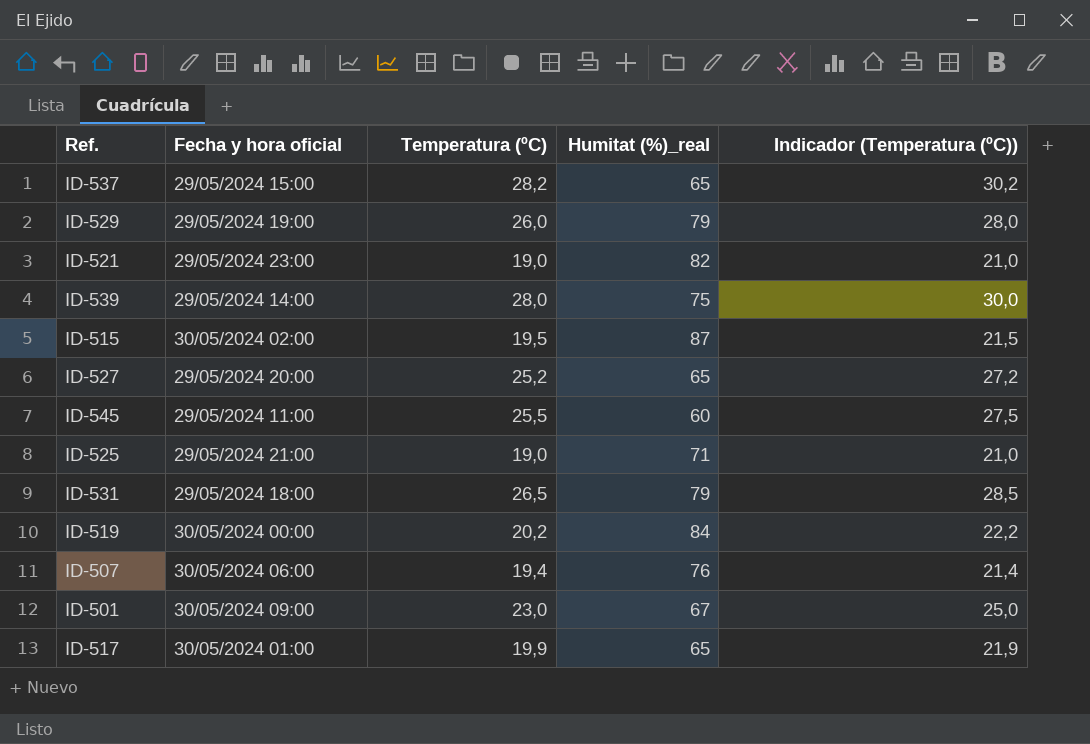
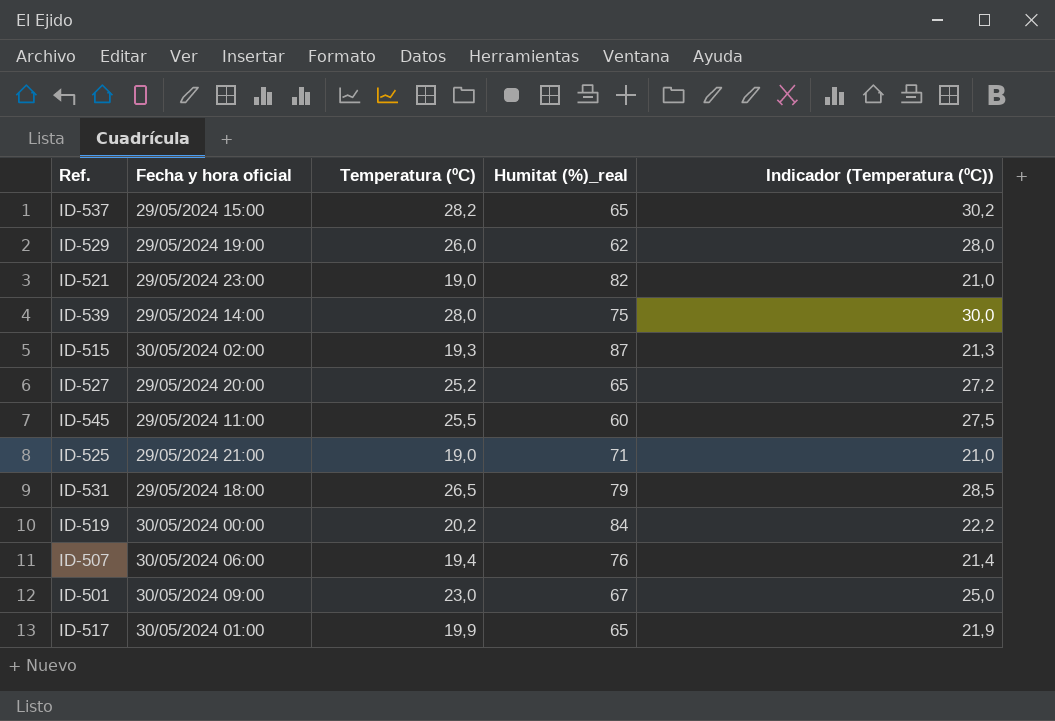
ID-529 | Humitat (%)_real: 79 -> 62
ID-515 | Temperatura (ºC): 19,5 -> 19,3
ID-515 | Indicador (Temperatura (ºC)): 21,5 -> 21,3

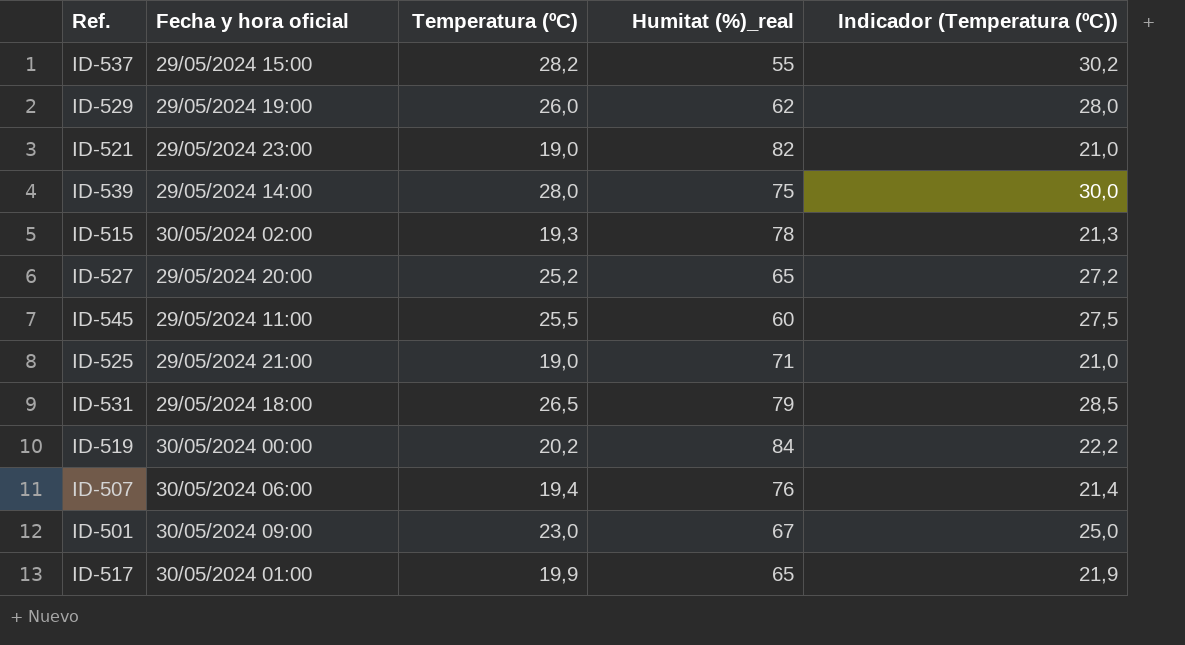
ID-537 | Humitat (%)_real: 65 -> 55
ID-515 | Humitat (%)_real: 87 -> 78

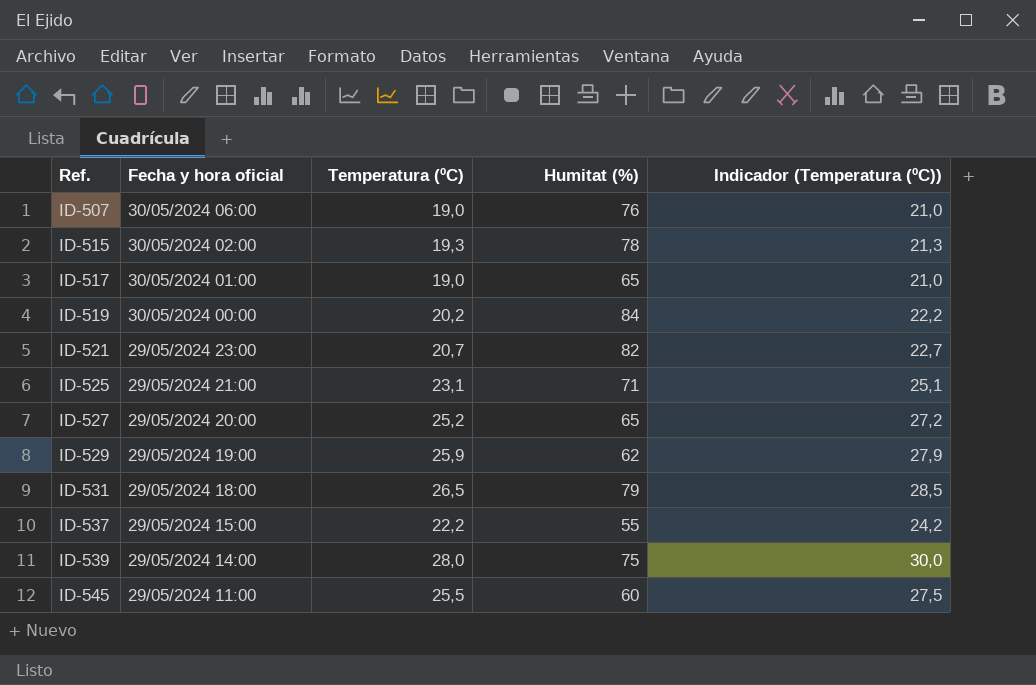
row order: none -> Ref. ascending
column name: Humitat (%)_real -> Humitat (%)
row ID-501: 30/05/2024 09:00 | 23,0 | 67 | 25,0 -> none
ID-507 | Temperatura (ºC): 19,4 -> 19,0
ID-507 | Indicador (Temperatura (ºC)): 21,4 -> 21,0
ID-517 | Temperatura (ºC): 19,9 -> 19,0
ID-517 | Indicador (Temperatura (ºC)): 21,9 -> 21,0
ID-521 | Temperatura (ºC): 19,0 -> 20,7
ID-521 | Indicador (Temperatura (ºC)): 21,0 -> 22,7
ID-525 | Temperatura (ºC): 19,0 -> 23,1
ID-525 | Indicador (Temperatura (ºC)): 21,0 -> 25,1
ID-529 | Temperatura (ºC): 26,0 -> 25,9
ID-529 | Indicador (Temperatura (ºC)): 28,0 -> 27,9
ID-537 | Temperatura (ºC): 28,2 -> 22,2
ID-537 | Indicador (Temperatura (ºC)): 30,2 -> 24,2

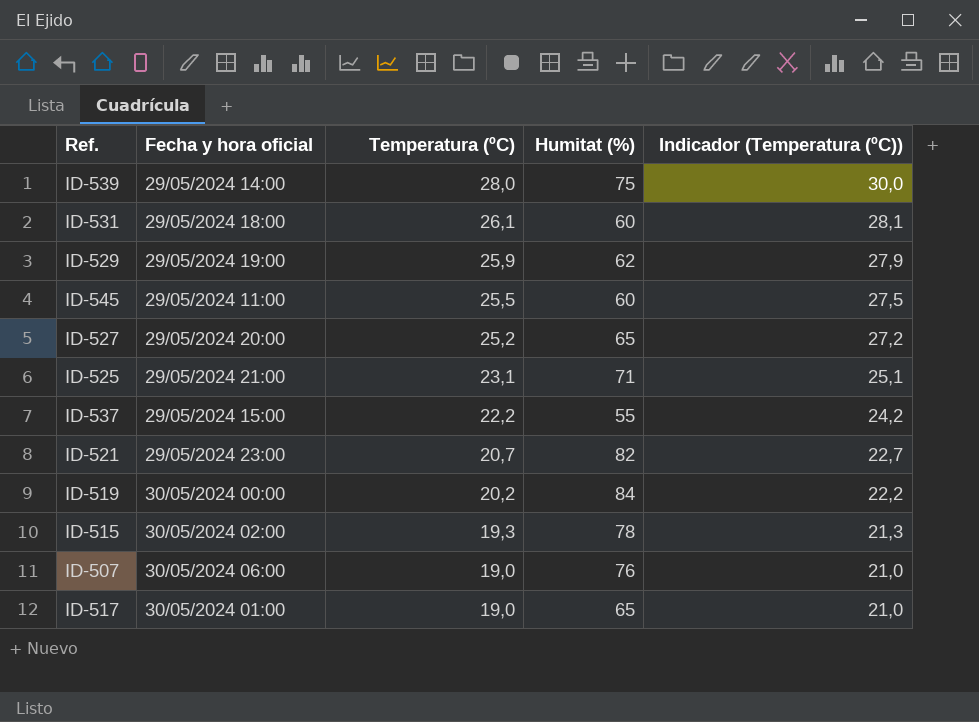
row order: Ref. ascending -> Temperatura (ºC) descending
ID-531 | Temperatura (ºC): 26,5 -> 26,1
ID-531 | Humitat (%): 79 -> 60
ID-531 | Indicador (Temperatura (ºC)): 28,5 -> 28,1

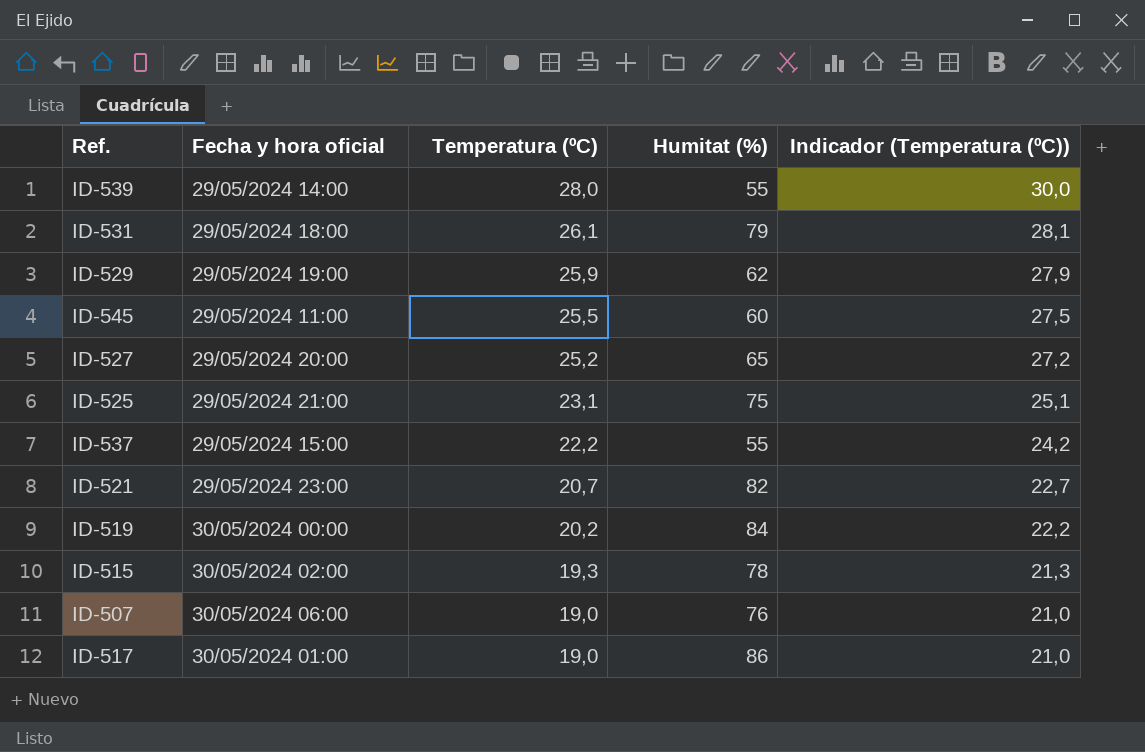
ID-539 | Humitat (%): 75 -> 55
ID-531 | Humitat (%): 60 -> 79
ID-525 | Humitat (%): 71 -> 75
ID-517 | Humitat (%): 65 -> 86

